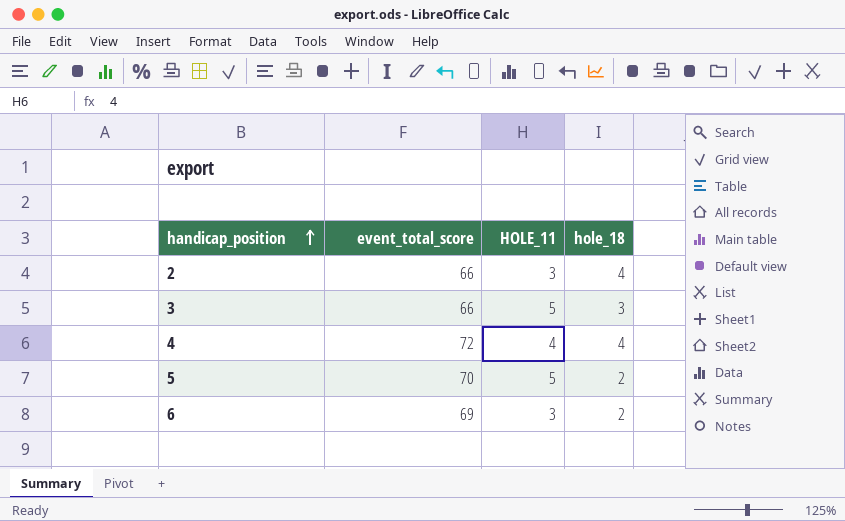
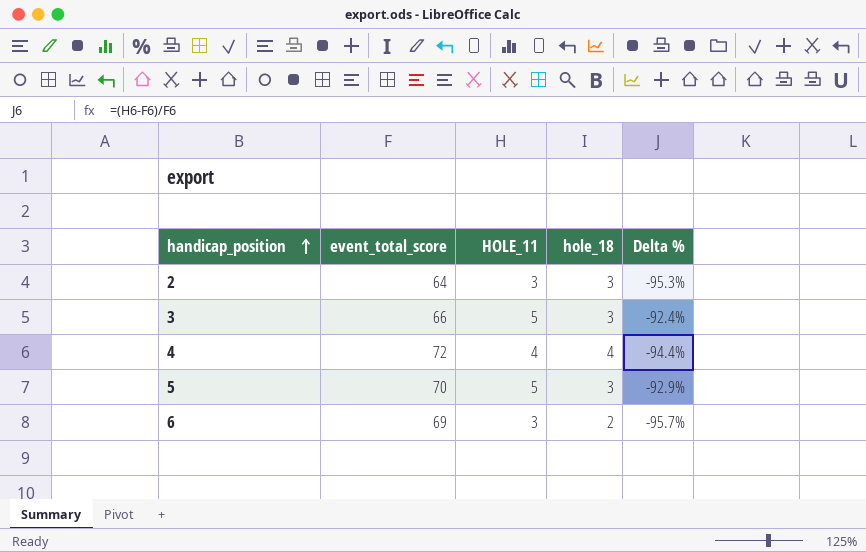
column Delta % | formula: none -> ([HOLE_11] - [event_total_score]) / [event_total_score]
2 | event_total_score: 66 -> 64
2 | hole_18: 4 -> 3
5 | hole_18: 2 -> 3

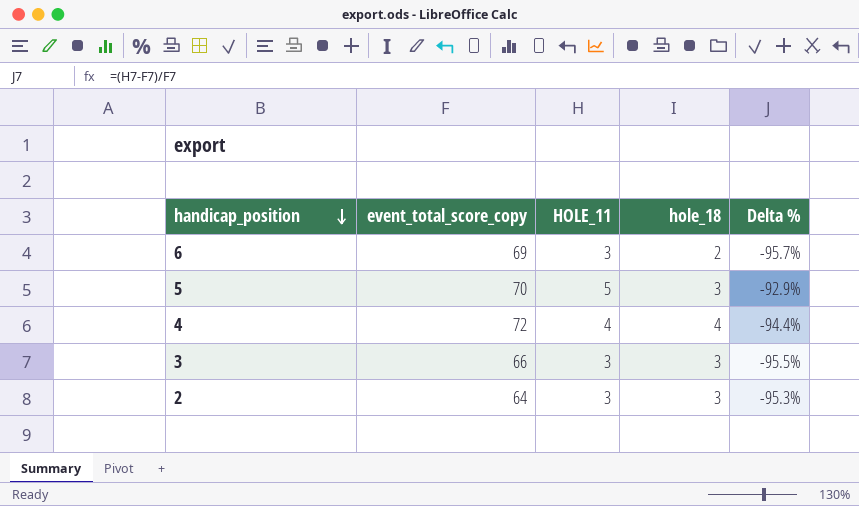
row order: handicap_position ascending -> handicap_position descending
column name: event_total_score -> event_total_score_copy
3 | HOLE_11: 5 -> 3
3 | Delta %: -92.4% -> -95.5%

